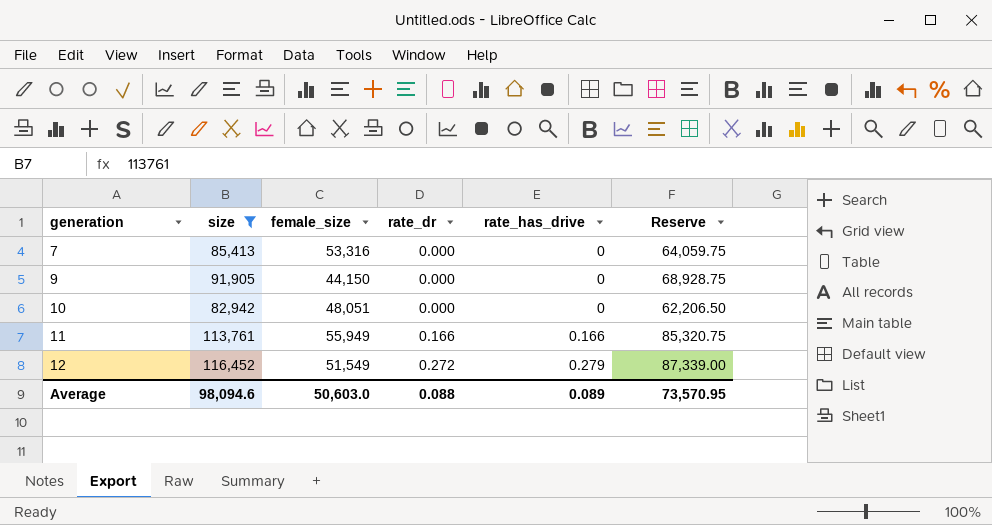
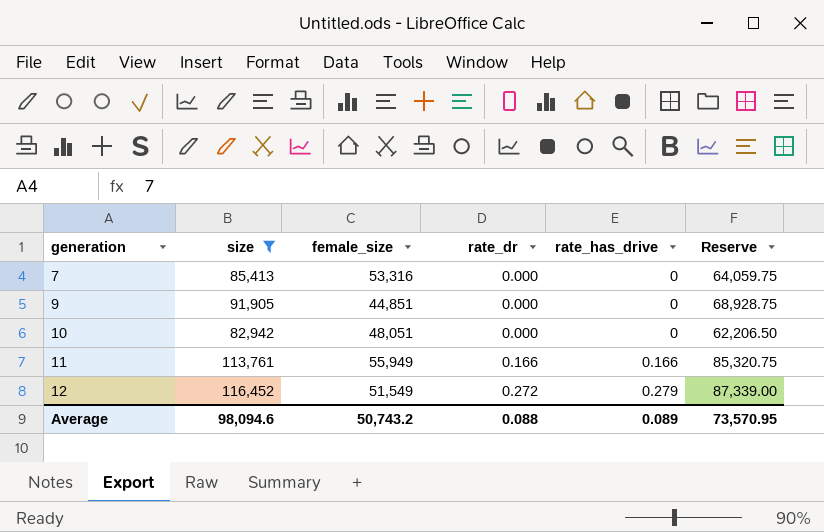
9 | female_size: 44,150 -> 44,851
Average | female_size: 50,603.0 -> 50,743.2

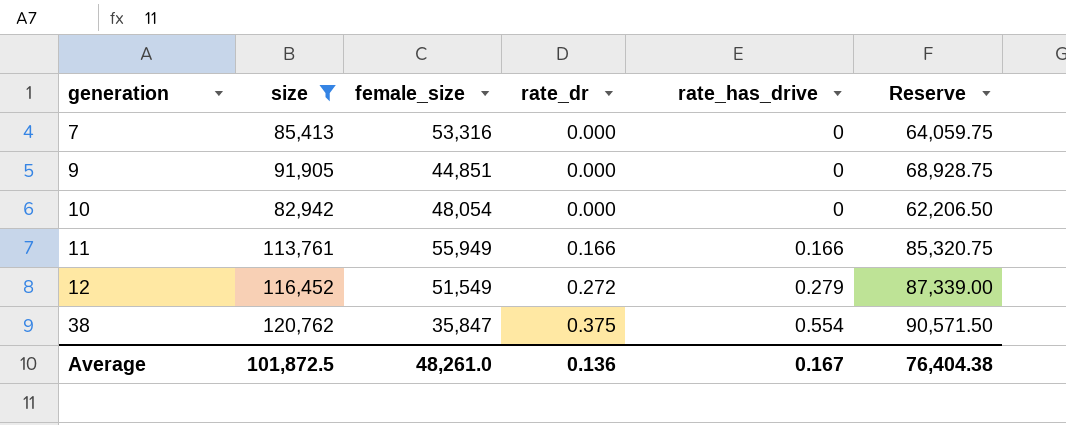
10 | female_size: 48,051 -> 48,054
row 38: none -> 120,762 | 35,847 | 0.375 | 0.554 | 90,571.50
Average | size: 98,094.6 -> 101,872.5
Average | female_size: 50,743.2 -> 48,261.0
Average | rate_dr: 0.088 -> 0.136
Average | rate_has_drive: 0.089 -> 0.167
Average | Reserve: 73,570.95 -> 76,404.38

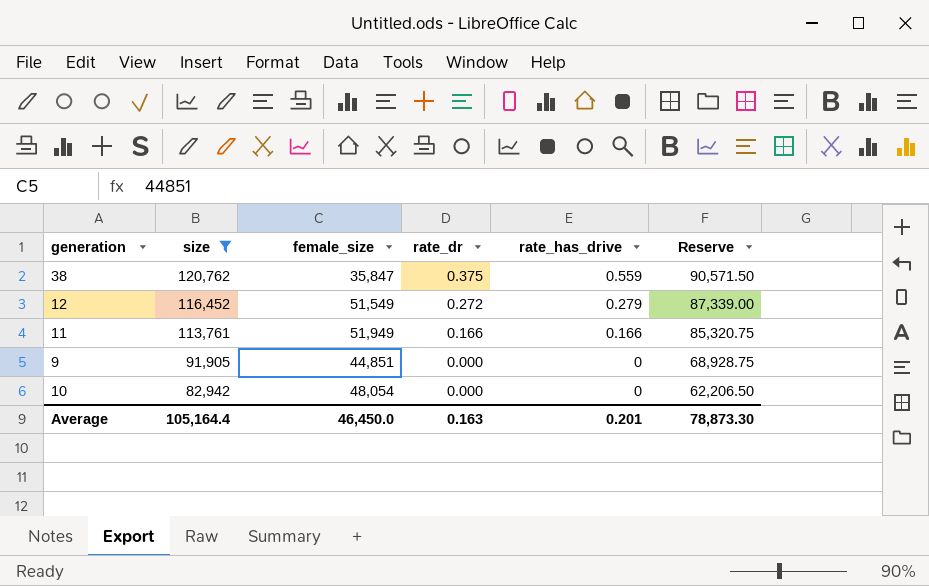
row order: generation ascending -> size descending
row 7: 85,413 | 53,316 | 0.000 | 0 | 64,059.75 -> none
38 | rate_has_drive: 0.554 -> 0.559
11 | female_size: 55,949 -> 51,949
Average | size: 101,872.5 -> 105,164.4
Average | female_size: 48,261.0 -> 46,450.0
Average | rate_dr: 0.136 -> 0.163
Average | rate_has_drive: 0.167 -> 0.201
Average | Reserve: 76,404.38 -> 78,873.30

